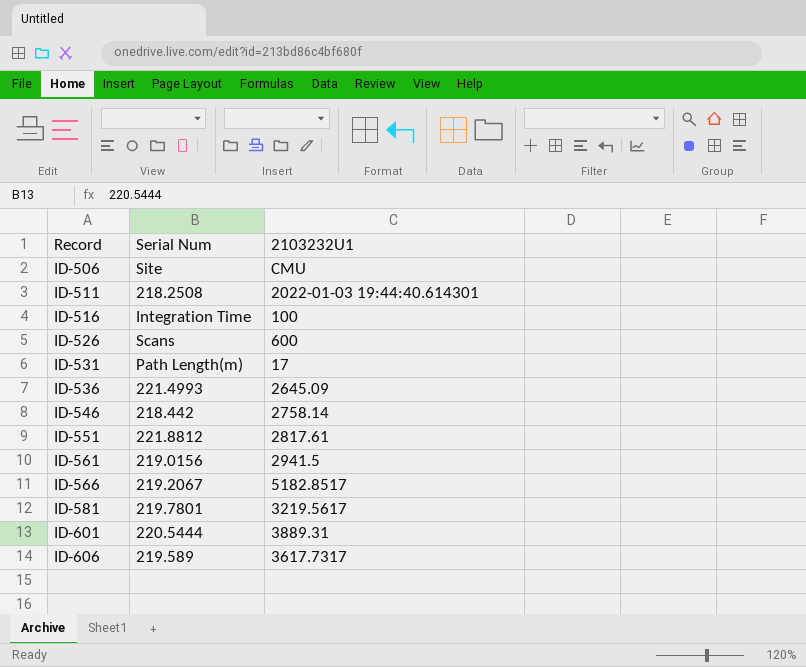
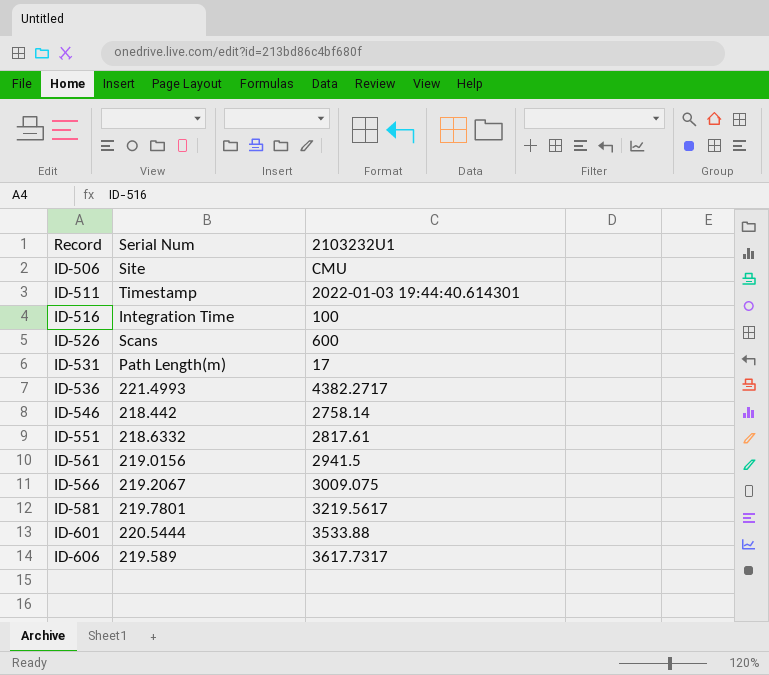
ID-511 | Serial Num: 218.2508 -> Timestamp
ID-536 | 2103232U1: 2645.09 -> 4382.2717
ID-551 | Serial Num: 221.8812 -> 218.6332
ID-566 | 2103232U1: 5182.8517 -> 3009.075
ID-601 | 2103232U1: 3889.31 -> 3533.88

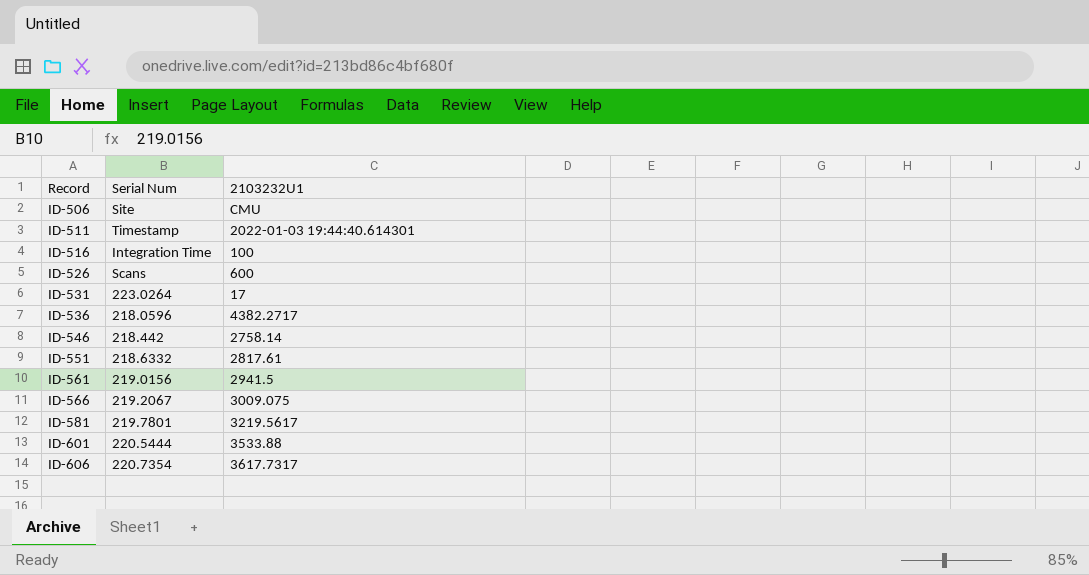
ID-531 | Serial Num: Path Length(m) -> 223.0264
ID-536 | Serial Num: 221.4993 -> 218.0596
ID-606 | Serial Num: 219.589 -> 220.7354

